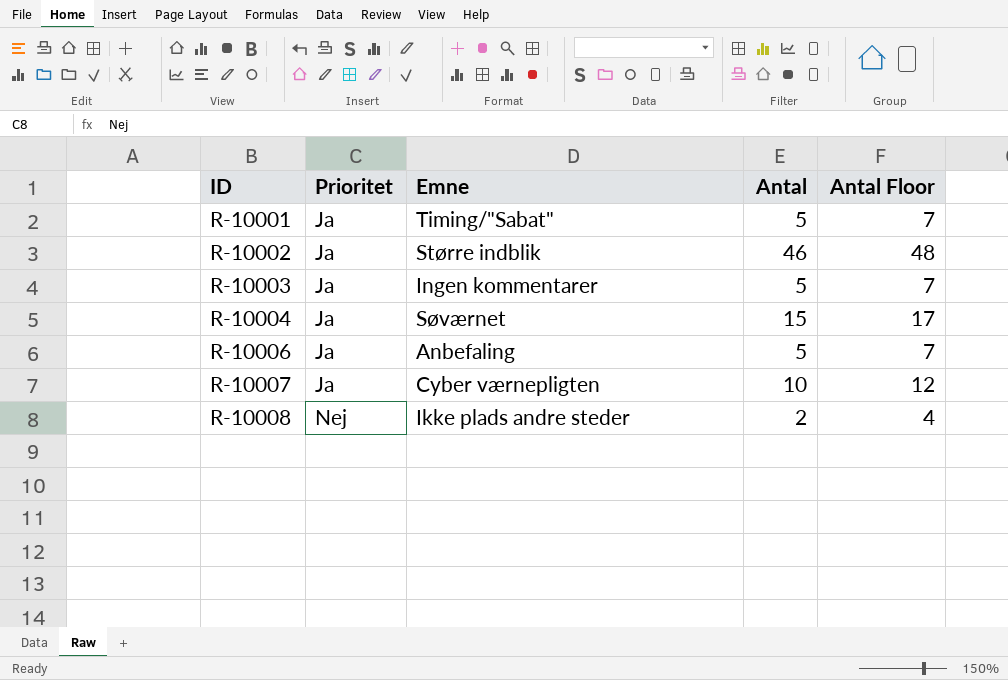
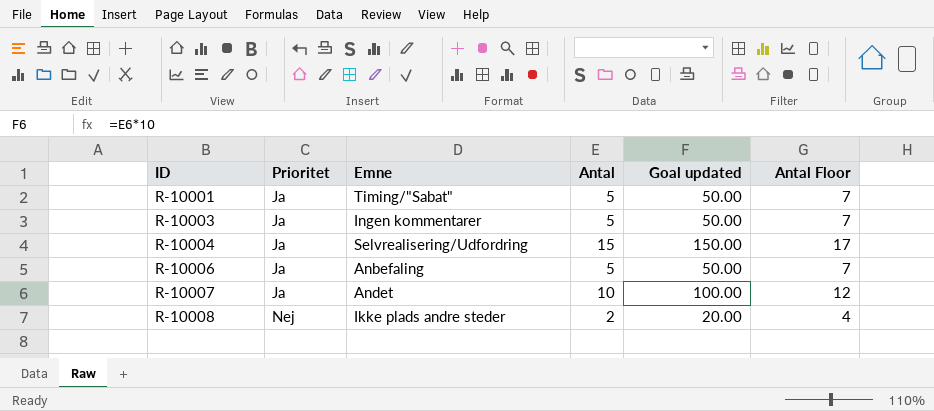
column Goal updated | formula: none -> [Antal] * 10
row R-10002: Ja | Større indblik | 46 | 48 -> none
R-10004 | Emne: Søværnet -> Selvrealisering/Udfordring
R-10007 | Emne: Cyber værnepligten -> Andet

